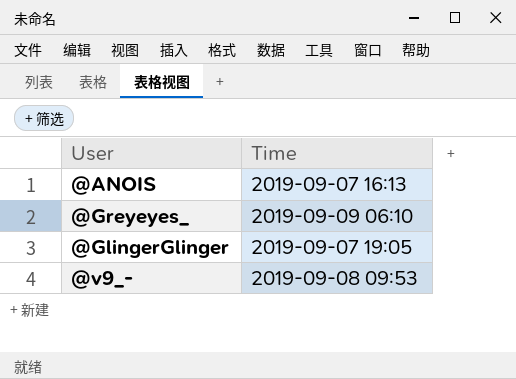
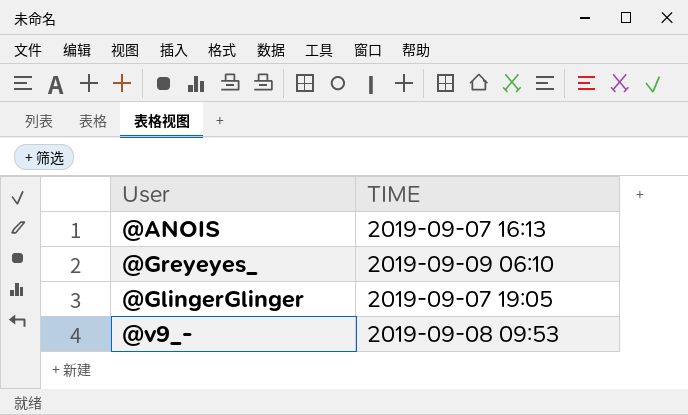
column name: Time -> TIME

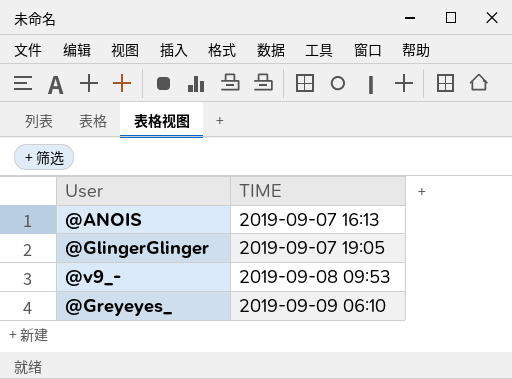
row order: none -> TIME ascending

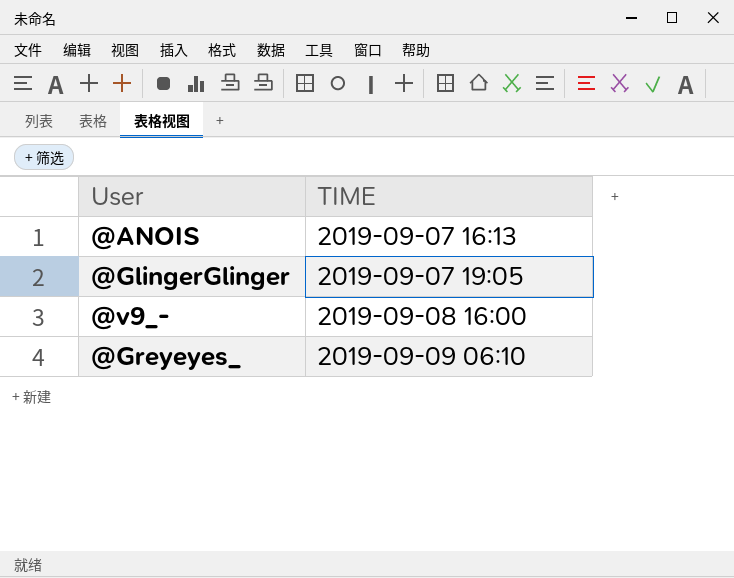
@v9_- | TIME: 2019-09-08 09:53 -> 2019-09-08 16:00

